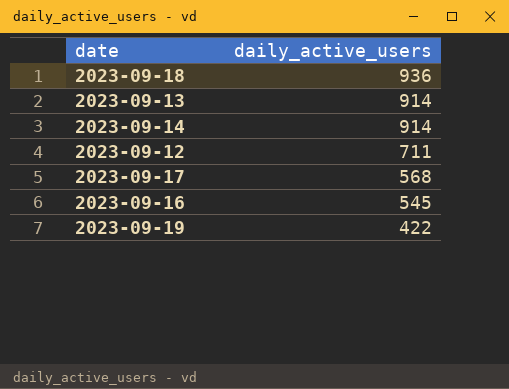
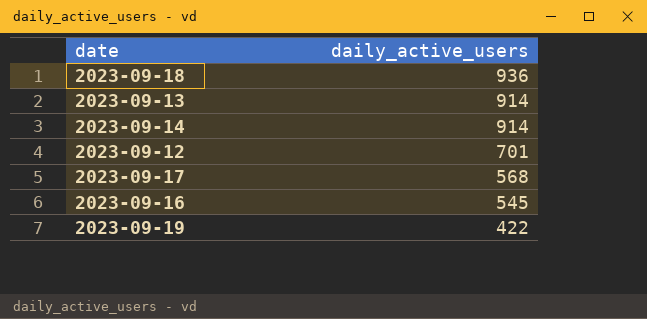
2023-09-12 | daily_active_users: 711 -> 701

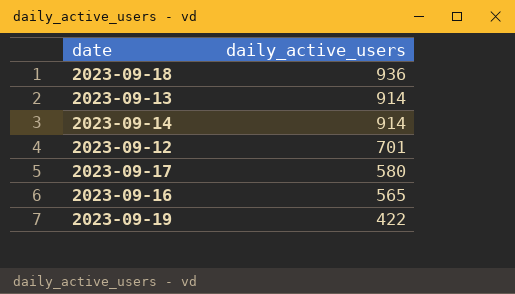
2023-09-17 | daily_active_users: 568 -> 580
2023-09-16 | daily_active_users: 545 -> 565

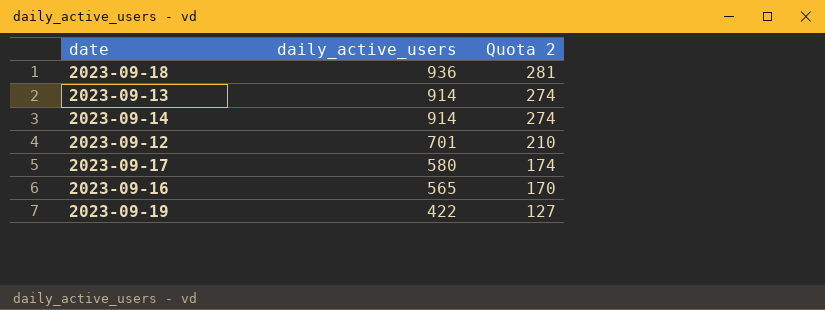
column Quota 2 | formula: none -> [daily_active_users] * 0.3

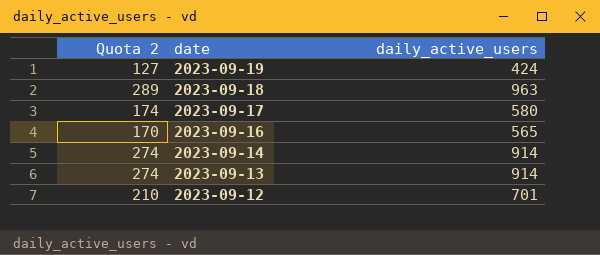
row order: daily_active_users descending -> date descending
column Quota 2 | position: 3 -> 1
2023-09-19 | daily_active_users: 422 -> 424
2023-09-18 | Quota 2: 281 -> 289
2023-09-18 | daily_active_users: 936 -> 963

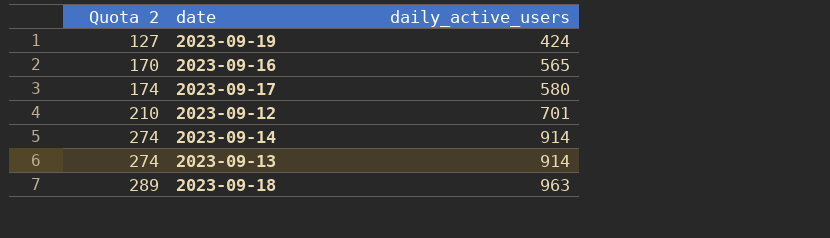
row order: date descending -> Quota 2 ascending

